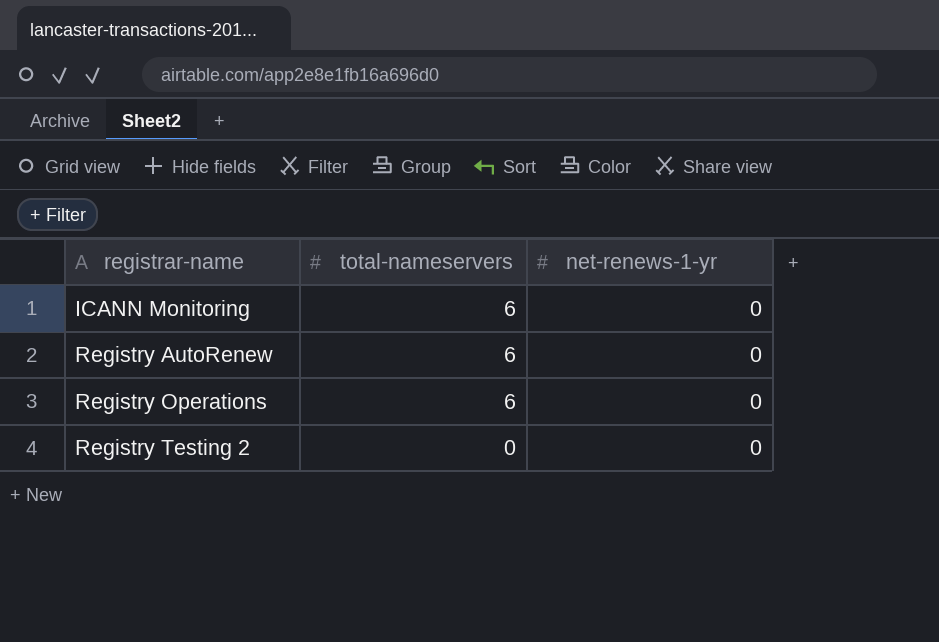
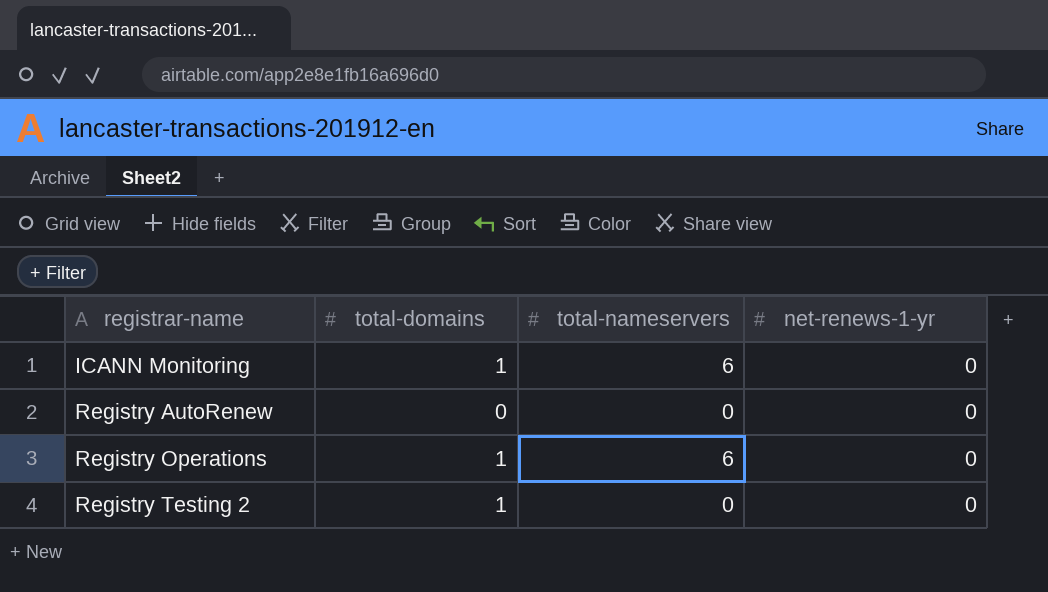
column total-domains | position: none -> 2
Registry AutoRenew | total-nameservers: 6 -> 0

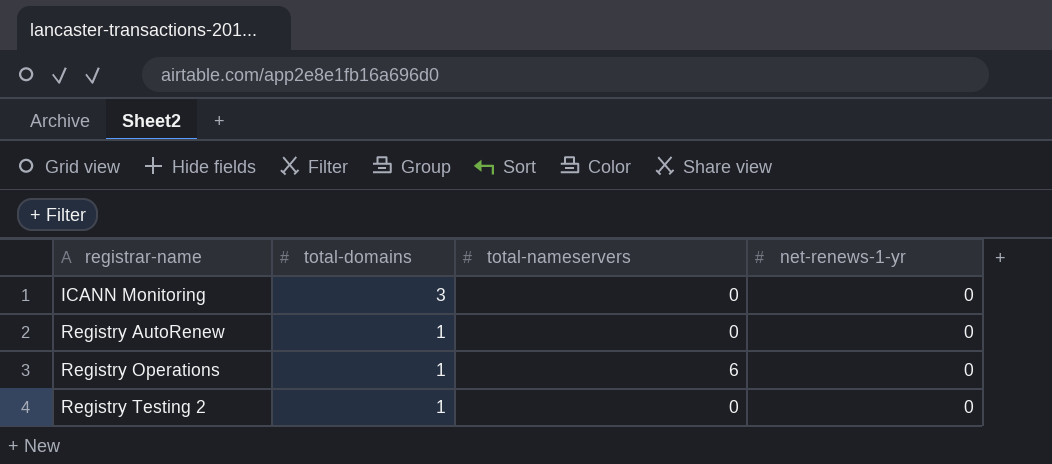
ICANN Monitoring | total-domains: 1 -> 3
ICANN Monitoring | total-nameservers: 6 -> 0
Registry AutoRenew | total-domains: 0 -> 1

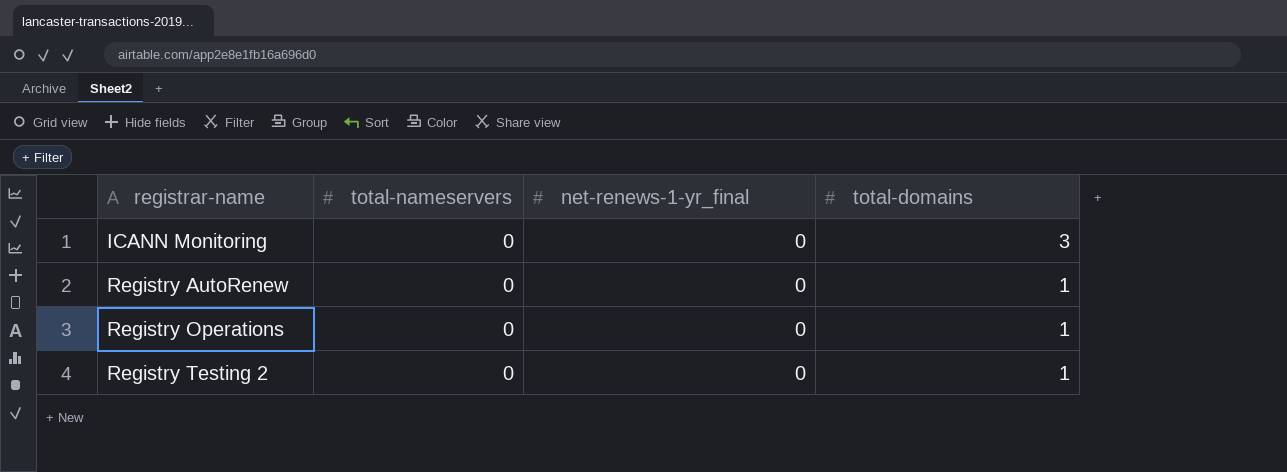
column name: net-renews-1-yr -> net-renews-1-yr_final
column total-domains | position: 2 -> 4
Registry Operations | total-nameservers: 6 -> 0

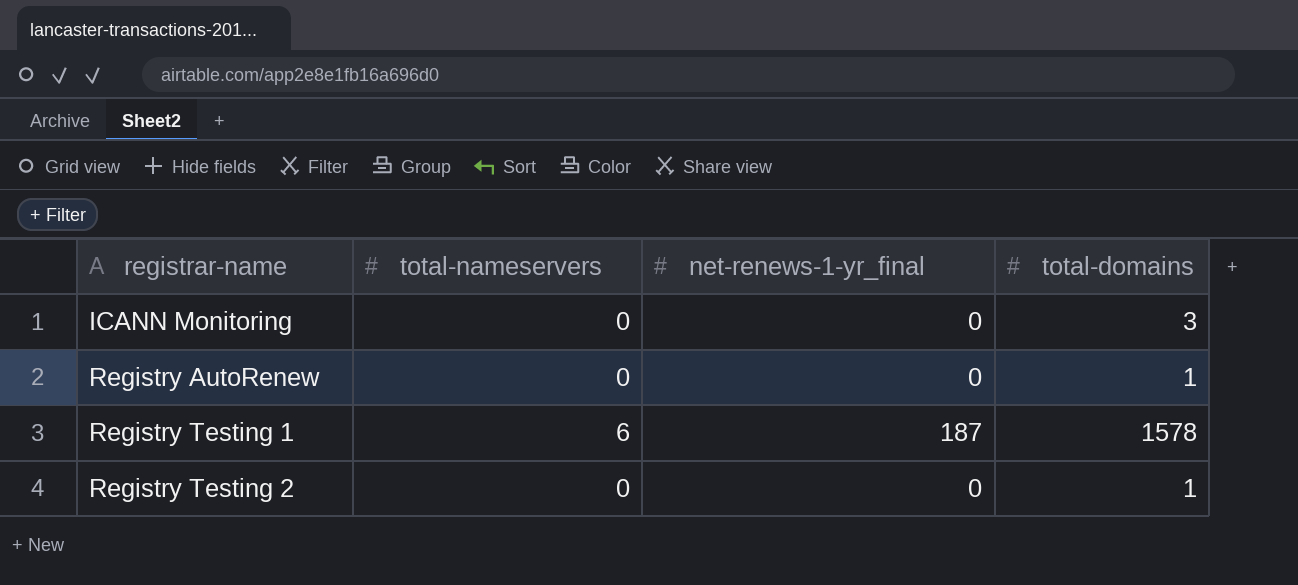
row Registry Operations: 0 | 0 | 1 -> none
row Registry Testing 1: none -> 6 | 187 | 1578

